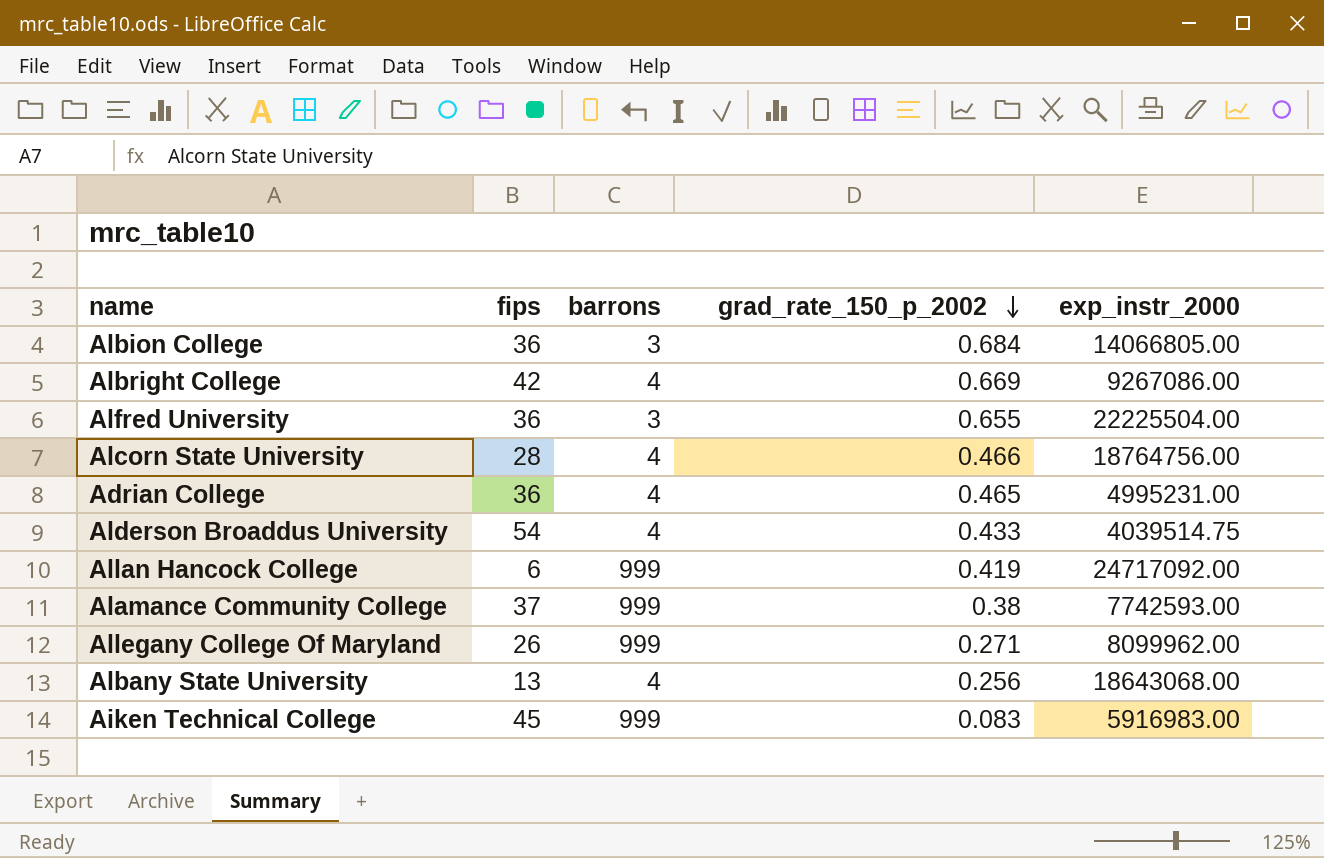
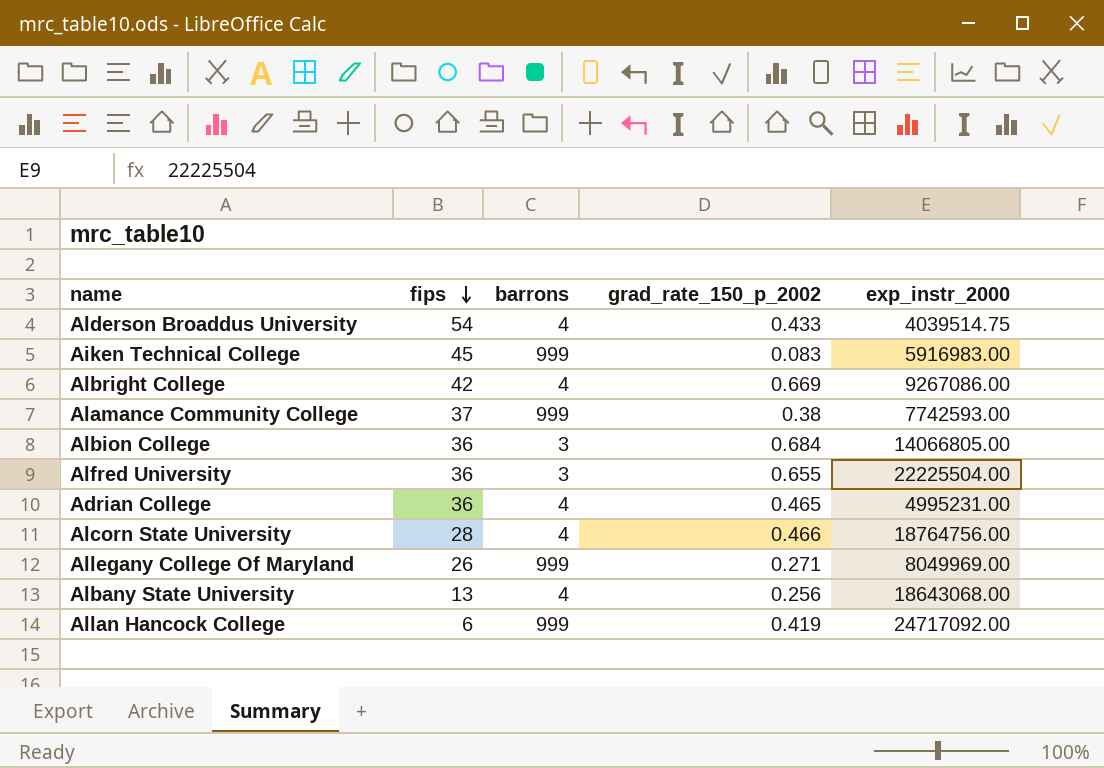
row order: grad_rate_150_p_2002 descending -> fips descending
Allegany College Of Maryland | exp_instr_2000: 8099962.00 -> 8049969.00

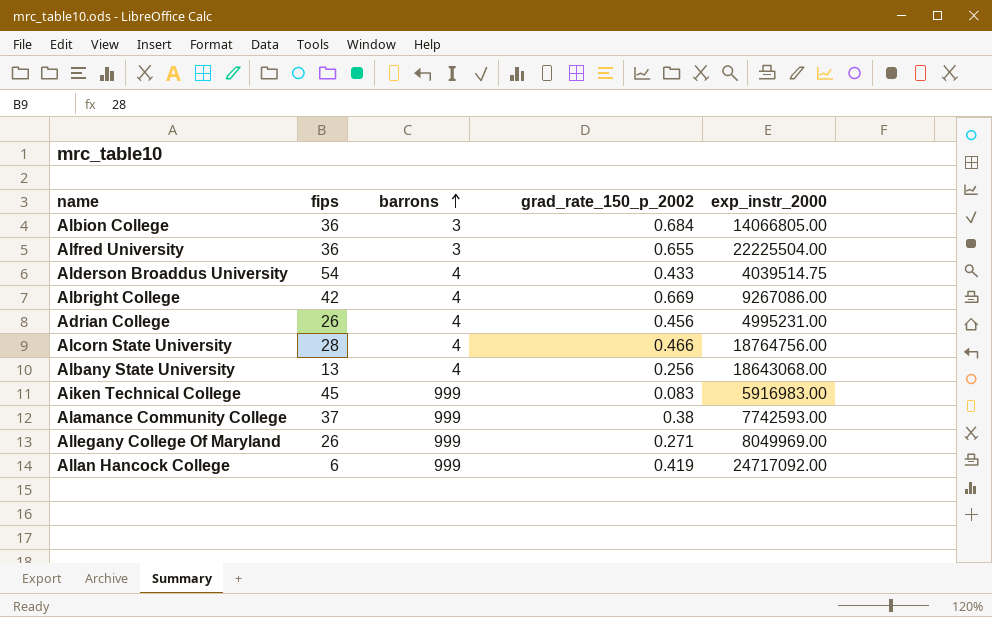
row order: fips descending -> barrons ascending
Adrian College | fips: 36 -> 26
Adrian College | grad_rate_150_p_2002: 0.465 -> 0.456

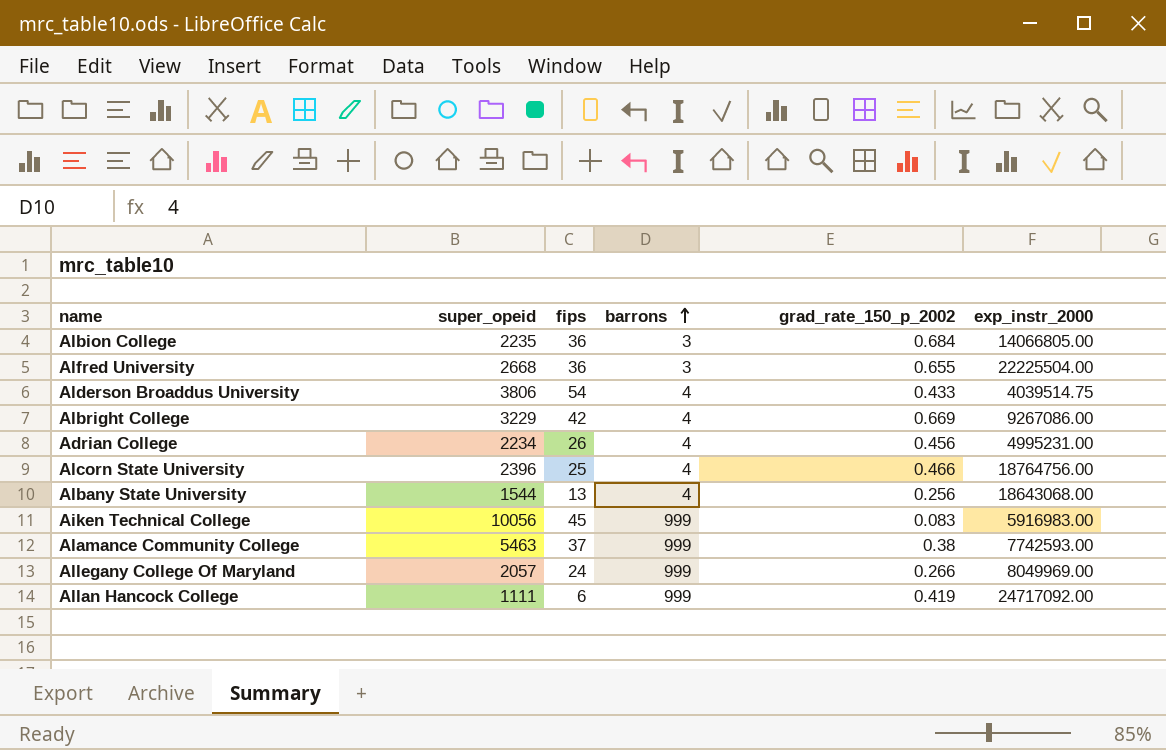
column super_opeid | position: none -> 2
Alcorn State University | fips: 28 -> 25
Allegany College Of Maryland | fips: 26 -> 24
Allegany College Of Maryland | grad_rate_150_p_2002: 0.271 -> 0.266

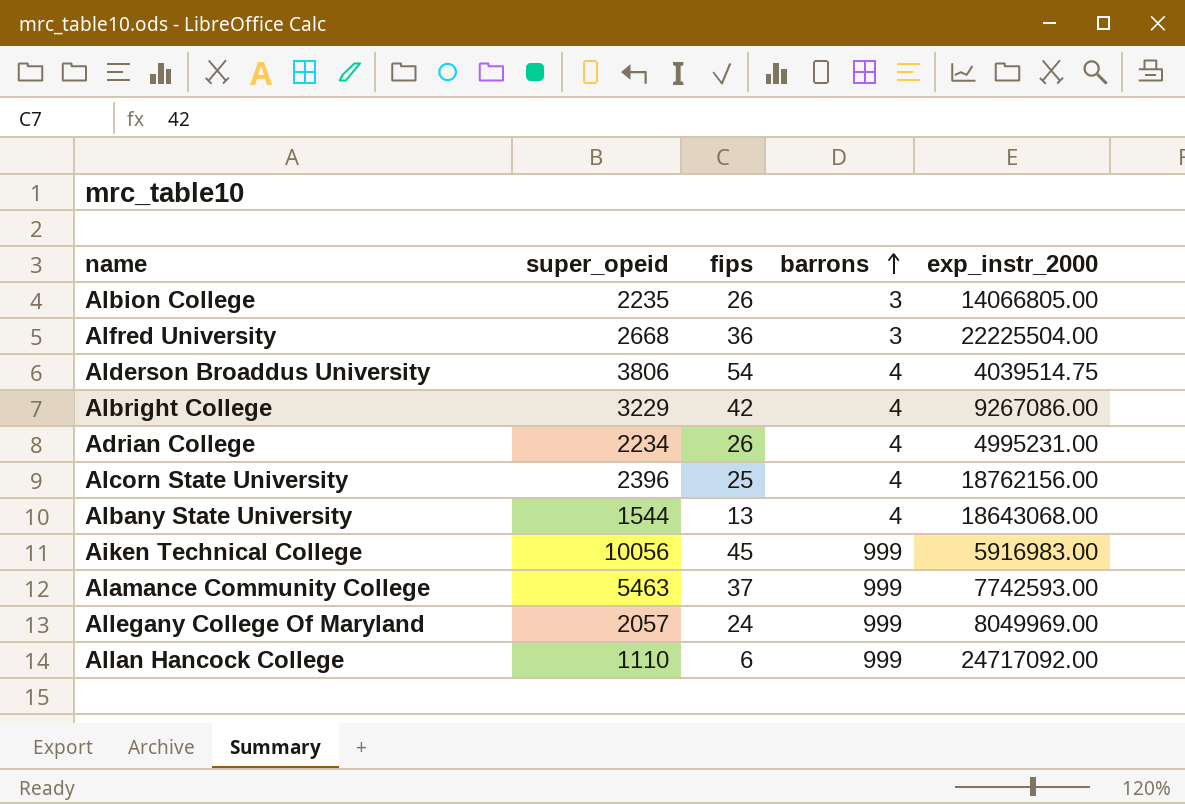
column grad_rate_150_p_2002 | position: 5 -> none
Albion College | fips: 36 -> 26
Alcorn State University | exp_instr_2000: 18764756.00 -> 18762156.00
Allan Hancock College | super_opeid: 1111 -> 1110

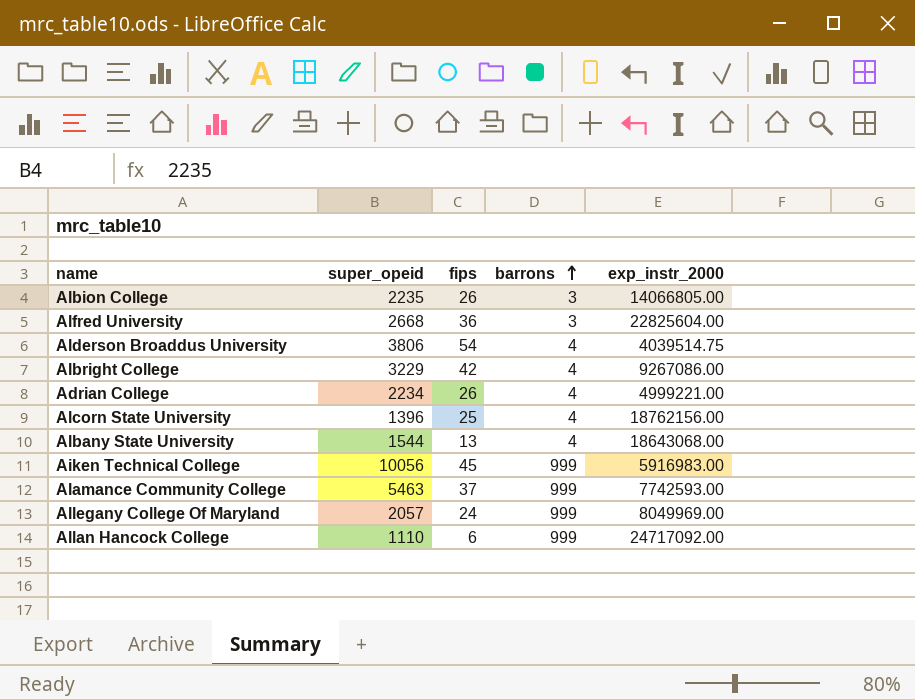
Alfred University | exp_instr_2000: 22225504.00 -> 22825604.00
Adrian College | exp_instr_2000: 4995231.00 -> 4999221.00
Alcorn State University | super_opeid: 2396 -> 1396

